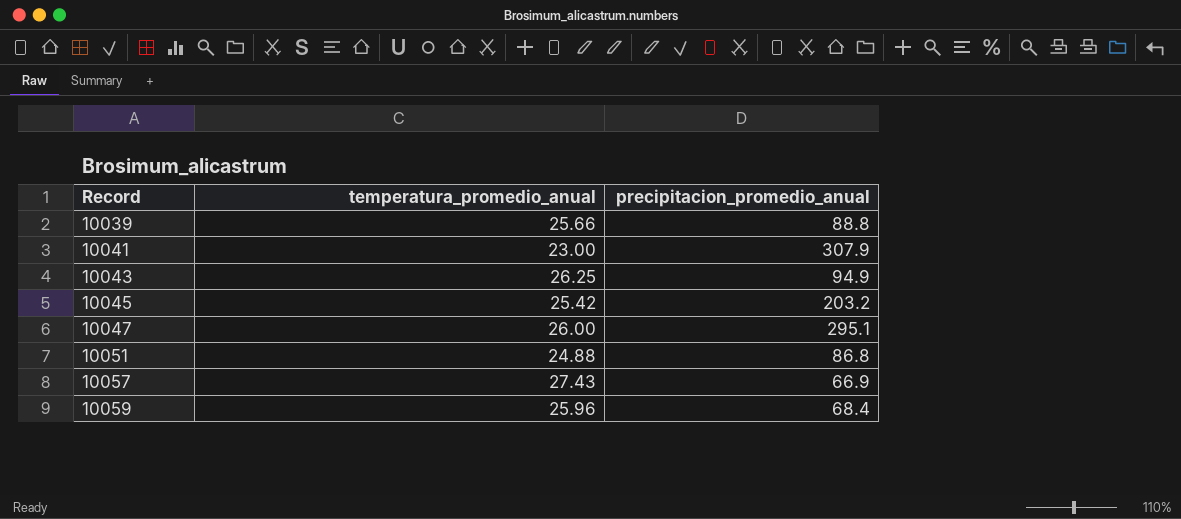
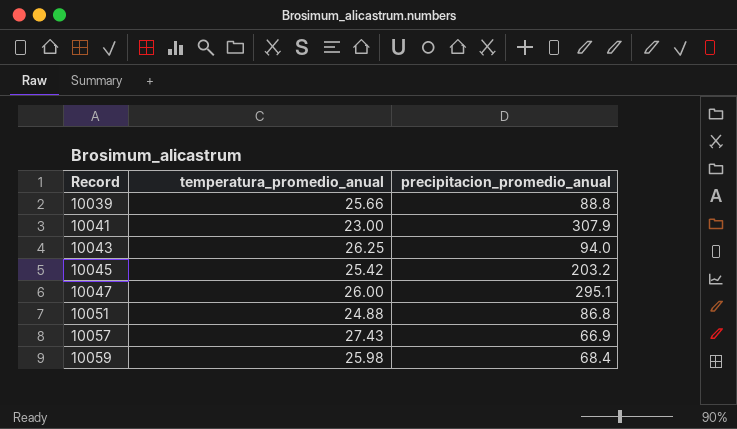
10043 | precipitacion_promedio_anual: 94.9 -> 94.0
10059 | temperatura_promedio_anual: 25.96 -> 25.98

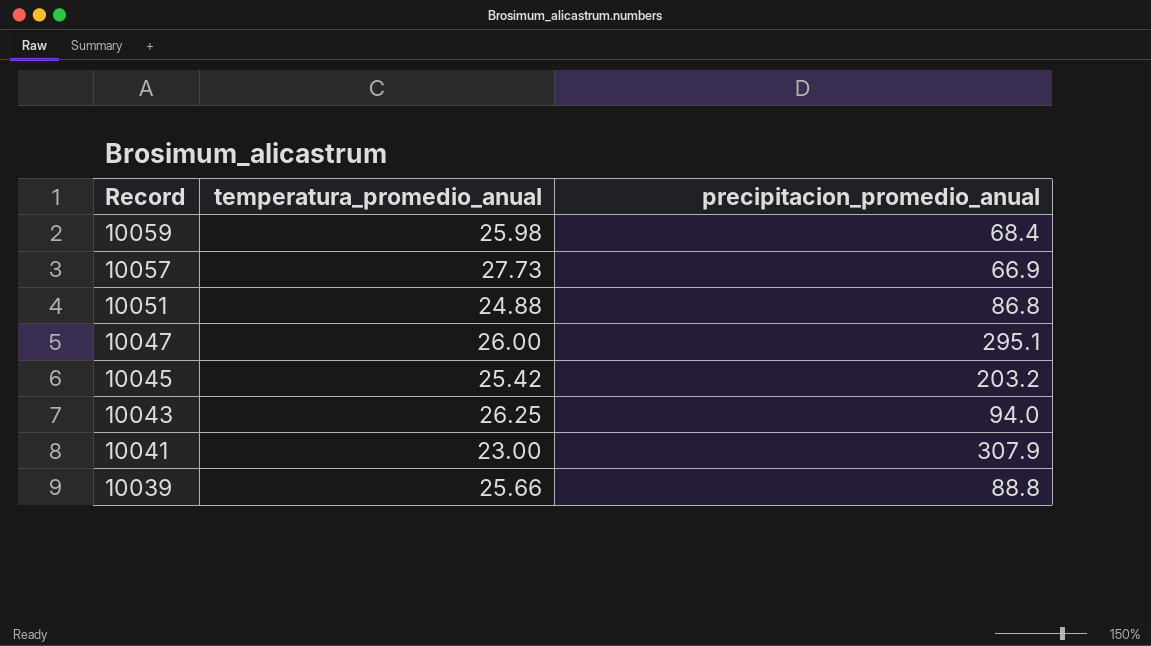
row order: Record ascending -> Record descending
10057 | temperatura_promedio_anual: 27.43 -> 27.73

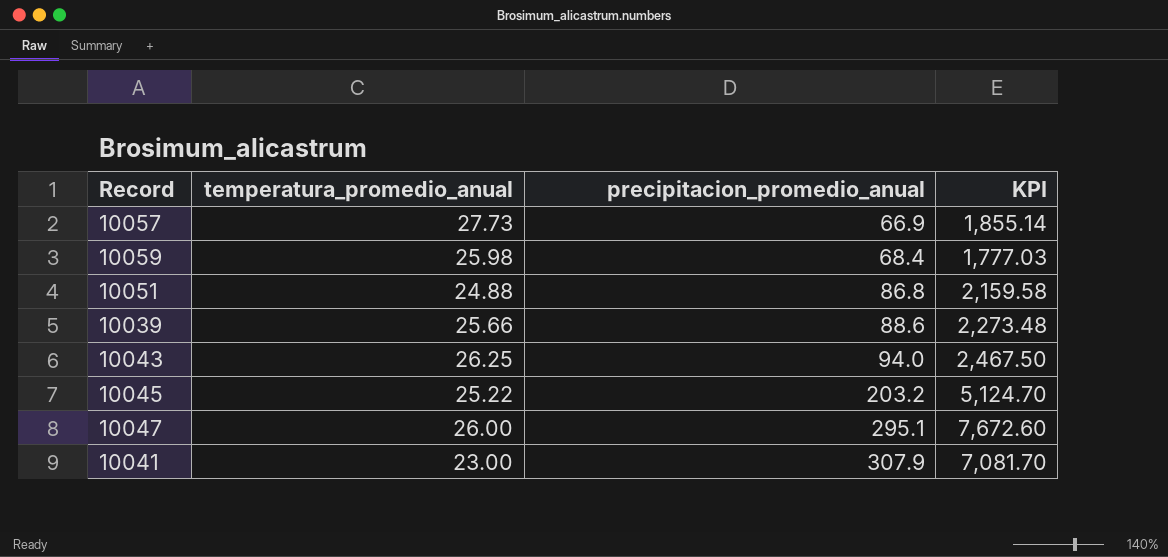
row order: Record descending -> precipitacion_promedio_anual ascending
column KPI | formula: none -> [temperatura_promedio_anual] * [precipitacion_promedio_anual]
10039 | precipitacion_promedio_anual: 88.8 -> 88.6
10045 | temperatura_promedio_anual: 25.42 -> 25.22

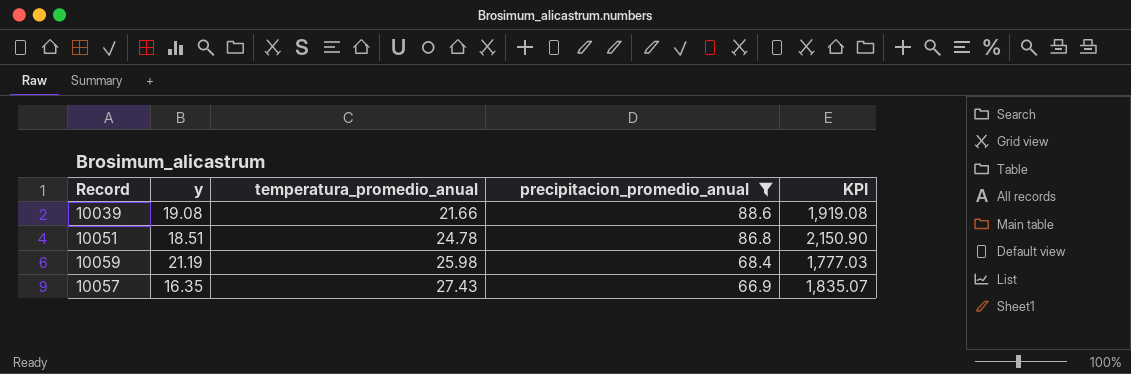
filter: none -> precipitacion_promedio_anual <= 88.6
row order: precipitacion_promedio_anual ascending -> temperatura_promedio_anual ascending
column y | position: none -> 2
10039 | temperatura_promedio_anual: 25.66 -> 21.66
10039 | KPI: 2,273.48 -> 1,919.08
10051 | temperatura_promedio_anual: 24.88 -> 24.78
10051 | KPI: 2,159.58 -> 2,150.90
10057 | temperatura_promedio_anual: 27.73 -> 27.43
10057 | KPI: 1,855.14 -> 1,835.07

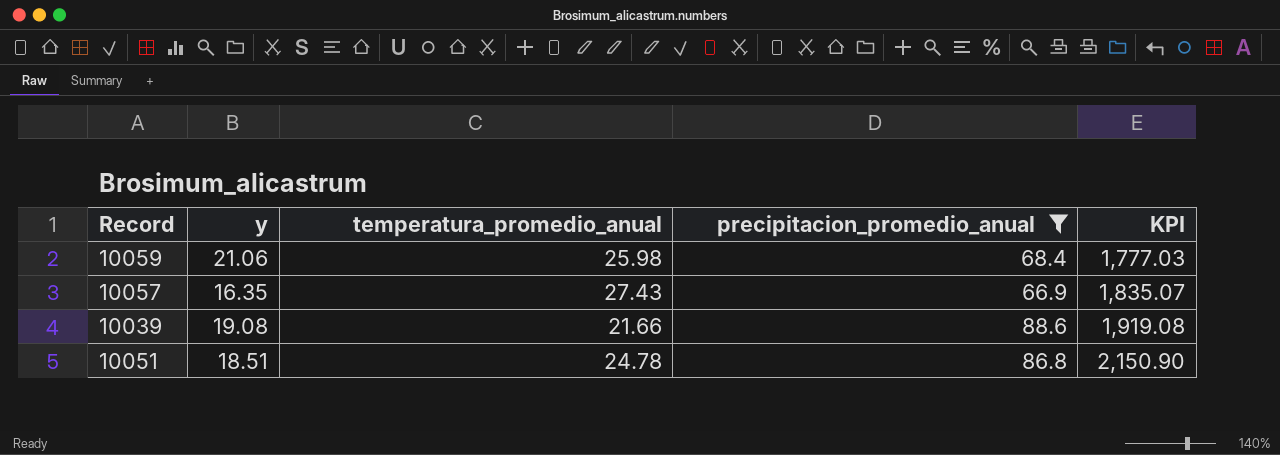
row order: temperatura_promedio_anual ascending -> KPI ascending
10059 | y: 21.19 -> 21.06

